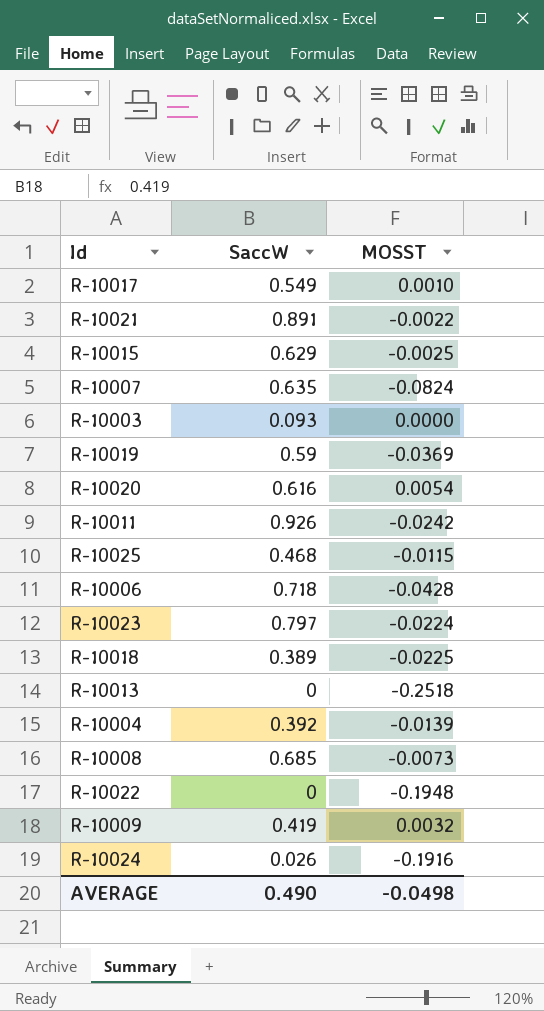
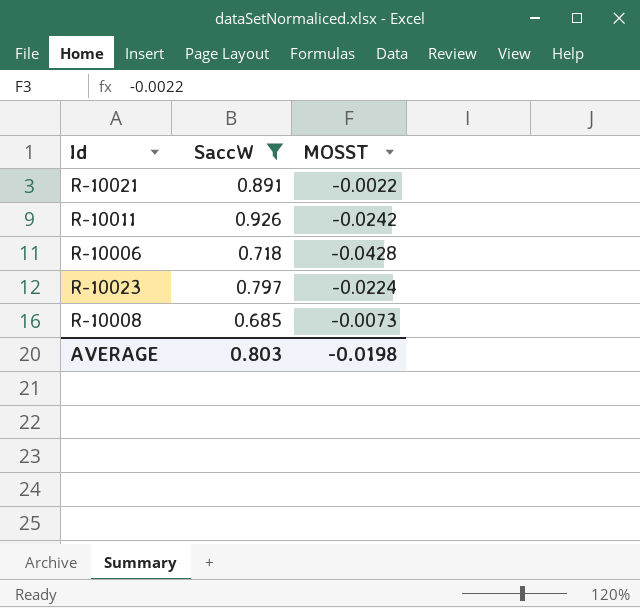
filter: none -> SaccW >= 0.685
AVERAGE | SaccW: 0.490 -> 0.803
AVERAGE | MOSST: -0.0498 -> -0.0198

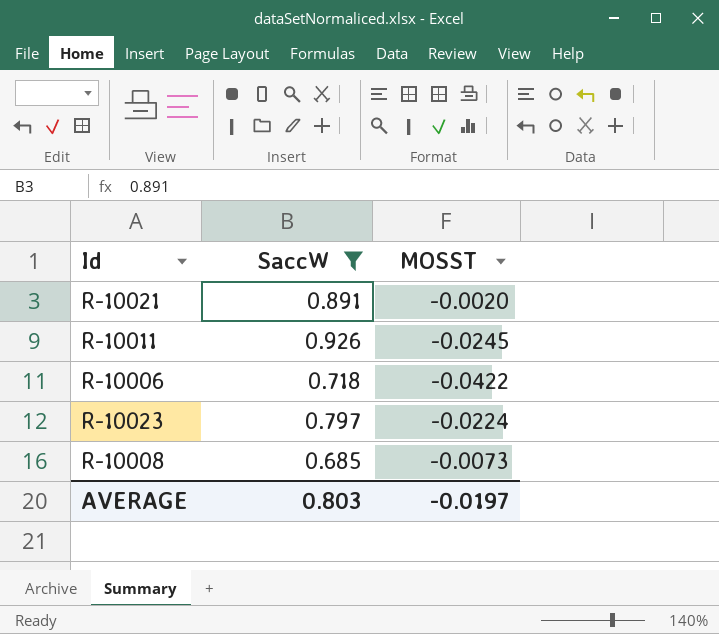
R-10021 | MOSST: -0.0022 -> -0.0020
R-10011 | MOSST: -0.0242 -> -0.0245
R-10006 | MOSST: -0.0428 -> -0.0422
AVERAGE | MOSST: -0.0198 -> -0.0197

